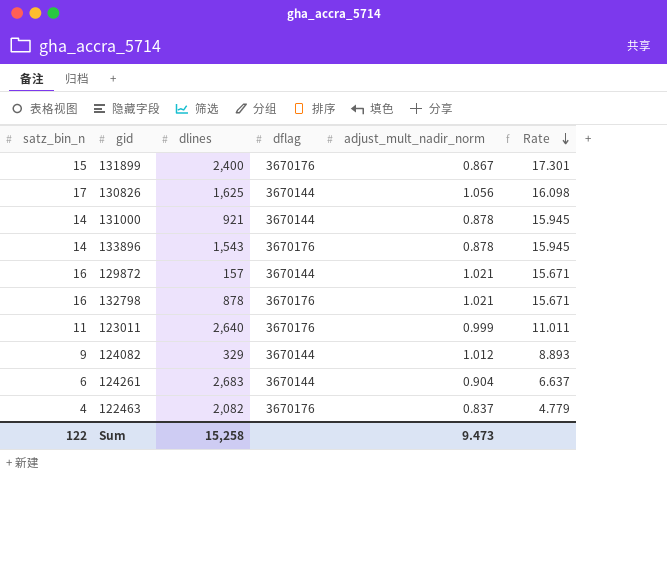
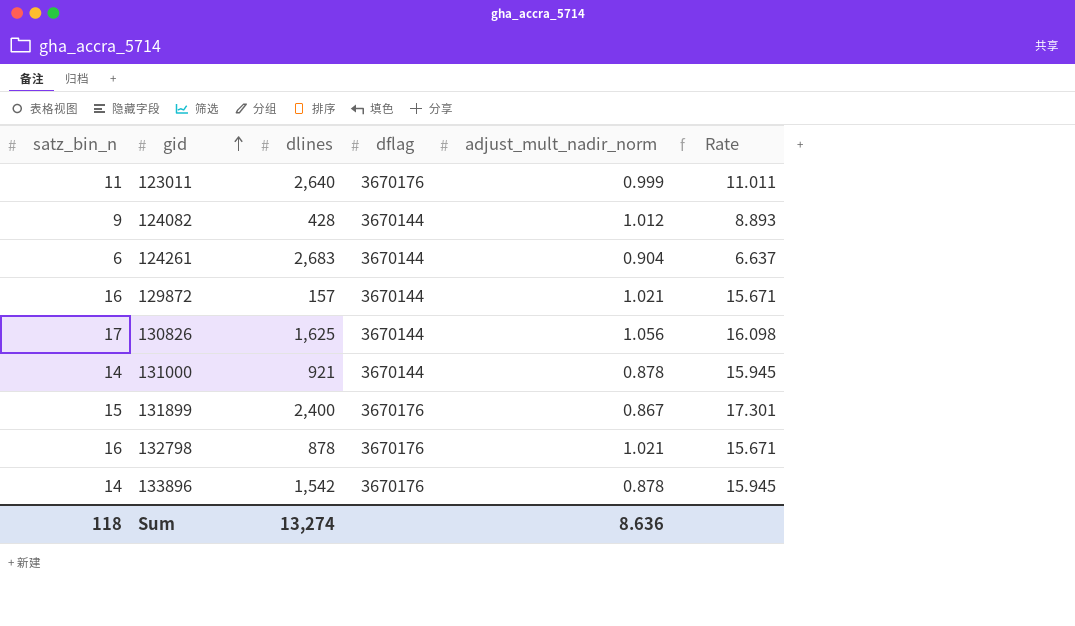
row order: Rate descending -> gid ascending
row 122463: 4 | 2,082 | 3670176 | 0.837 | 4.779 -> none
124082 | dlines: 329 -> 428
133896 | dlines: 1,543 -> 1,542
Sum | satz_bin_n: 122 -> 118
Sum | dlines: 15,258 -> 13,274
Sum | adjust_mult_nadir_norm: 9.473 -> 8.636

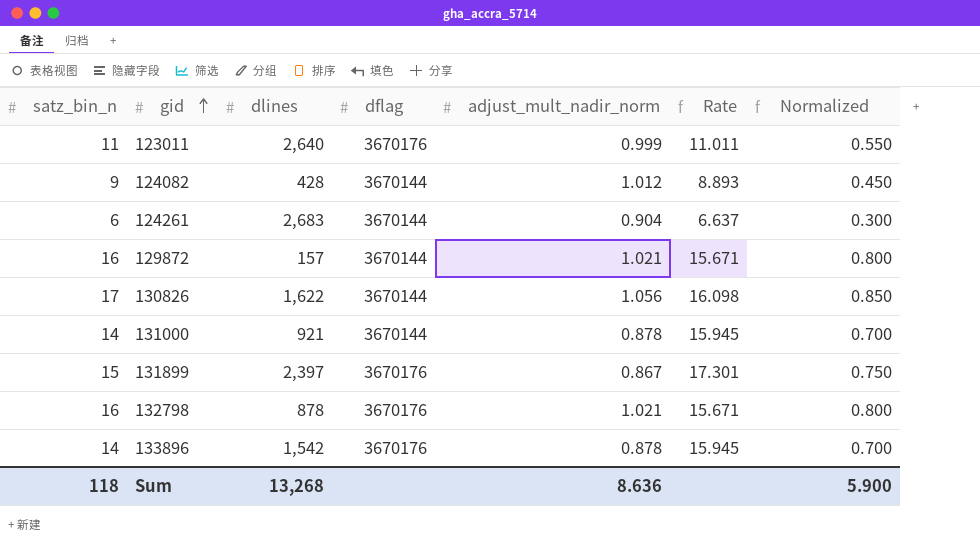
column Normalized | formula: none -> [satz_bin_n] * 0.05
130826 | dlines: 1,625 -> 1,622
131899 | dlines: 2,400 -> 2,397
Sum | dlines: 13,274 -> 13,268

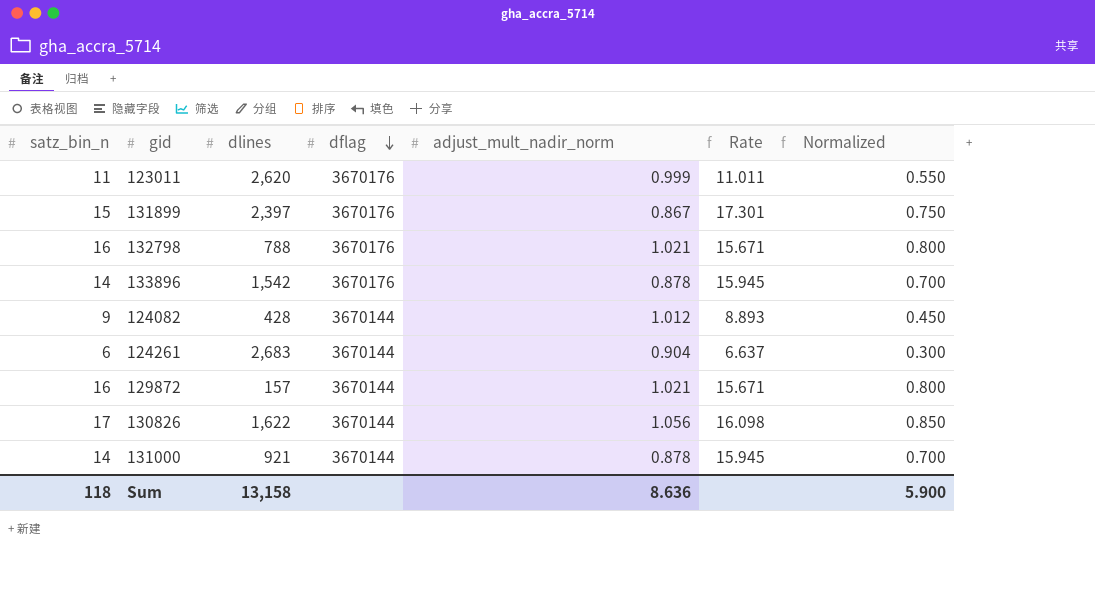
row order: gid ascending -> dflag descending
123011 | dlines: 2,640 -> 2,620
132798 | dlines: 878 -> 788
Sum | dlines: 13,268 -> 13,158

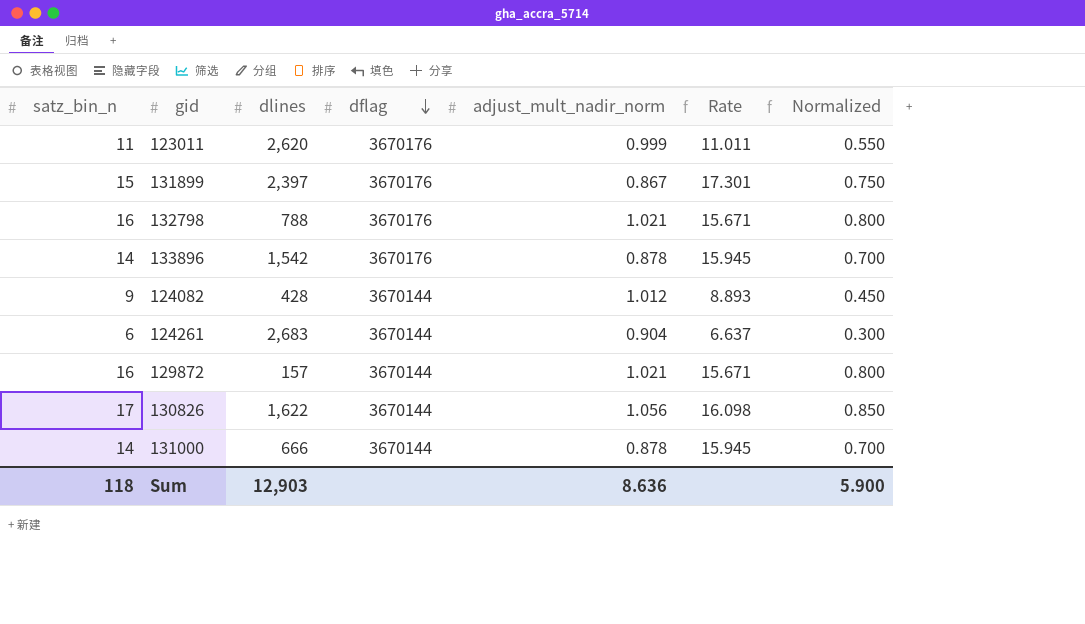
131000 | dlines: 921 -> 666
Sum | dlines: 13,158 -> 12,903

